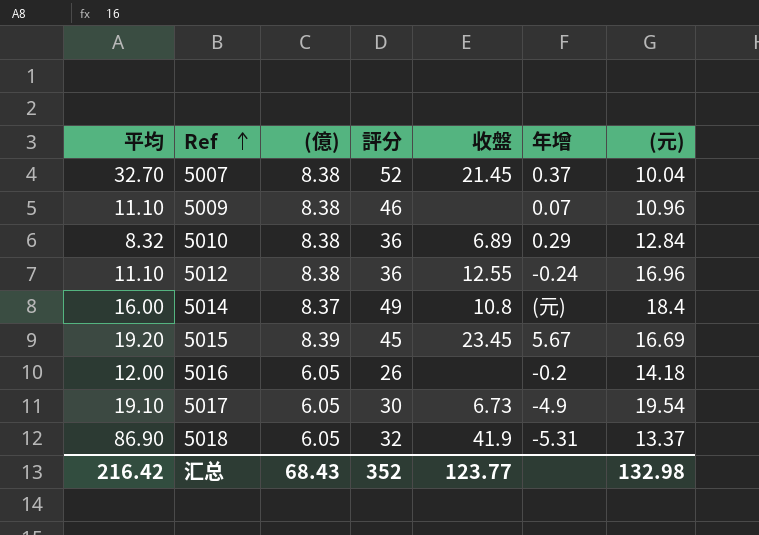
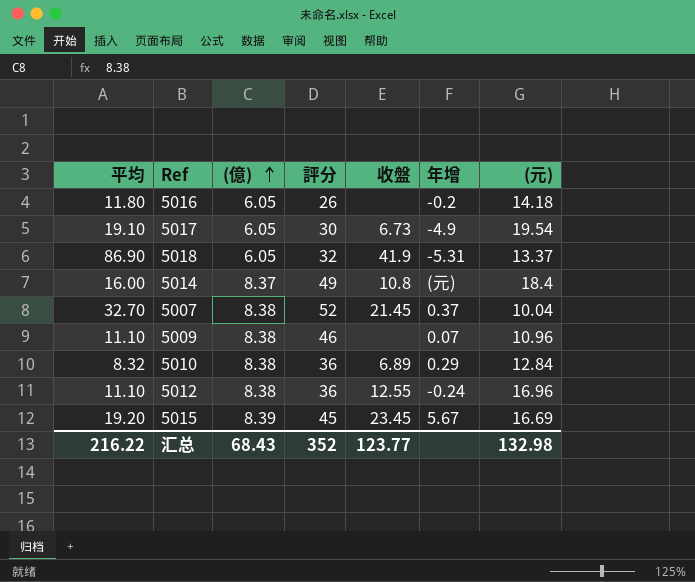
row order: Ref ascending -> (億) ascending
5016 | 平均: 12.00 -> 11.80
汇总 | 平均: 216.42 -> 216.22

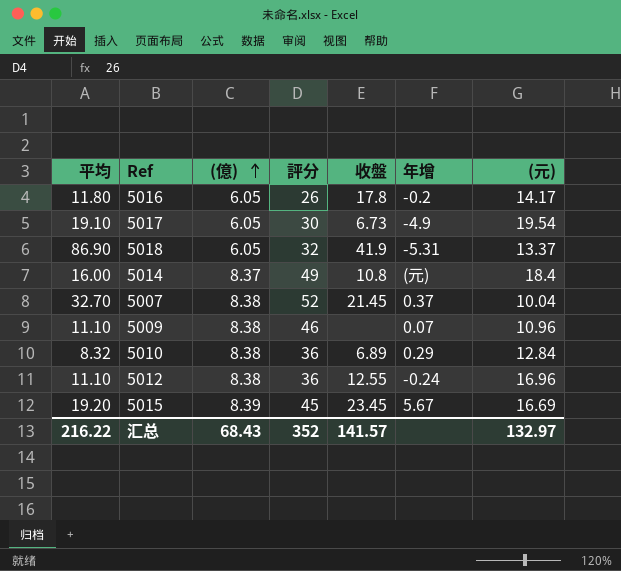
5016 | 收盤: none -> 17.8
5016 | (元): 14.18 -> 14.17
汇总 | 收盤: 123.77 -> 141.57
汇总 | (元): 132.98 -> 132.97

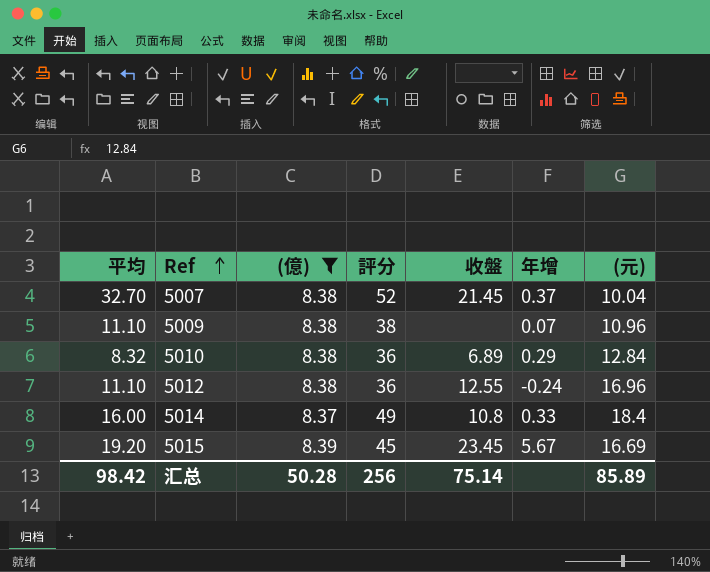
filter: none -> (億) != 6.05
row order: (億) ascending -> Ref ascending
5009 | 評分: 46 -> 38
5014 | 年增: (元) -> 0.33
汇总 | 平均: 216.22 -> 98.42
汇总 | (億): 68.43 -> 50.28
汇总 | 評分: 352 -> 256
汇总 | 收盤: 141.57 -> 75.14
汇总 | (元): 132.97 -> 85.89

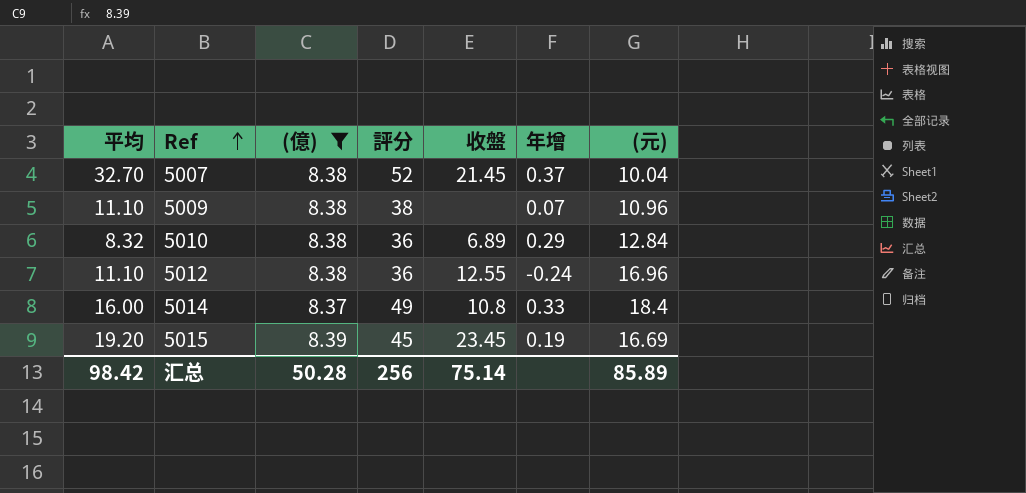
5015 | 年增: 5.67 -> 0.19

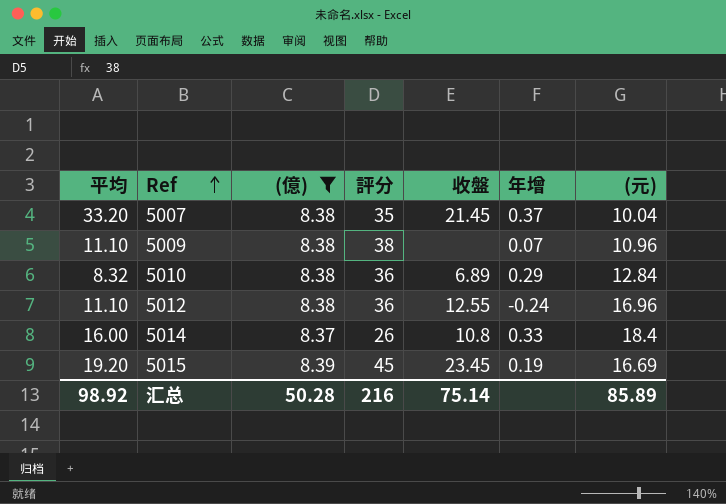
5007 | 平均: 32.70 -> 33.20
5007 | 評分: 52 -> 35
5014 | 評分: 49 -> 26
汇总 | 平均: 98.42 -> 98.92
汇总 | 評分: 256 -> 216

